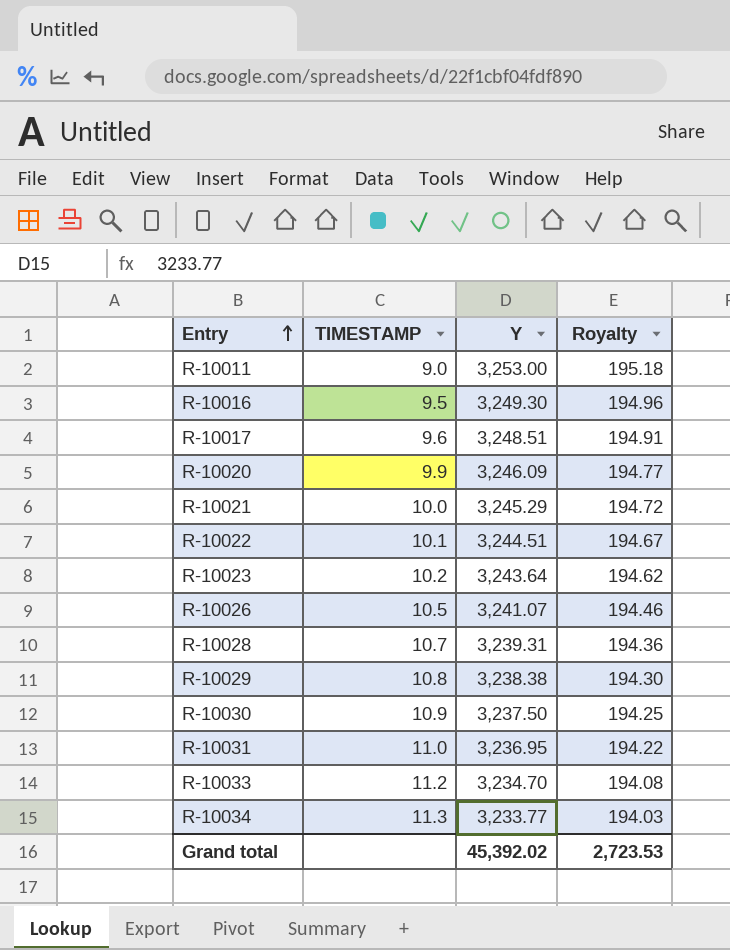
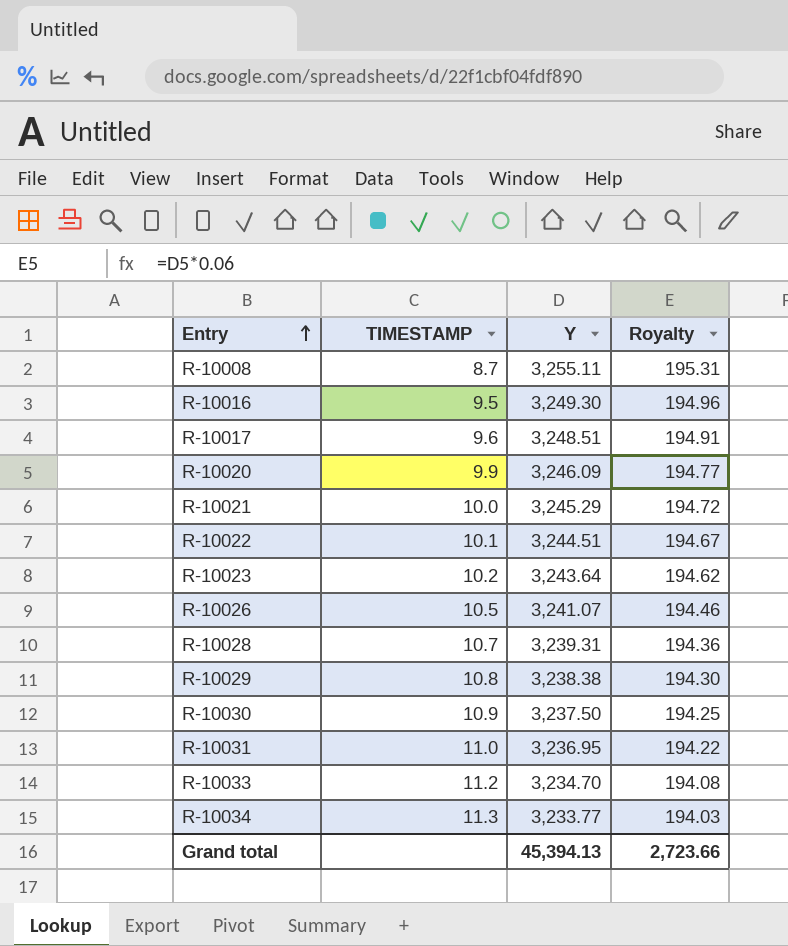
row R-10011: 9.0 | 3,253.00 | 195.18 -> none
row R-10008: none -> 8.7 | 3,255.11 | 195.31
Grand total | Y: 45,392.02 -> 45,394.13
Grand total | Royalty: 2,723.53 -> 2,723.66

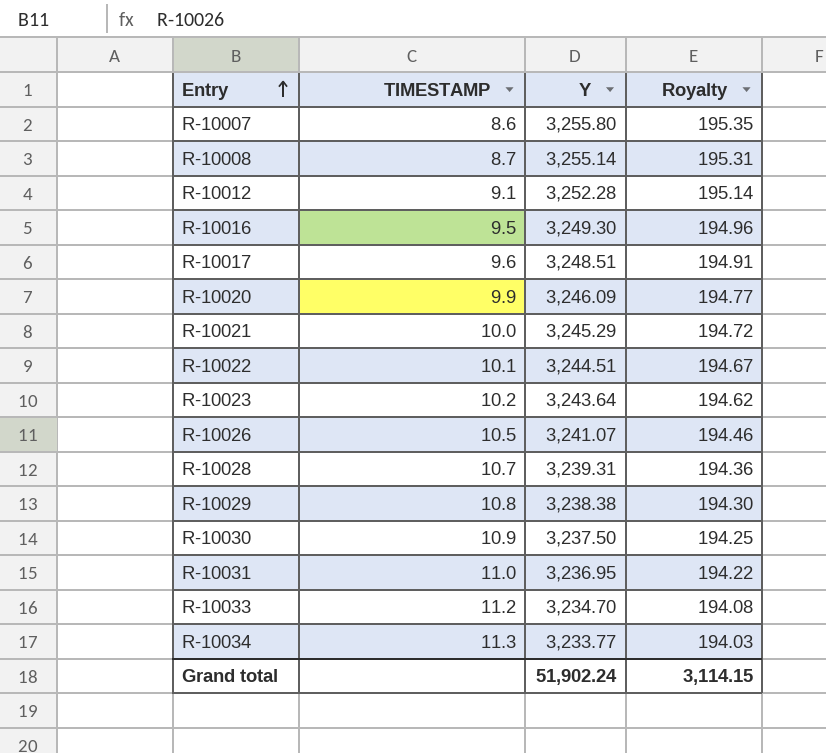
row R-10007: none -> 8.6 | 3,255.80 | 195.35
R-10008 | Y: 3,255.11 -> 3,255.14
row R-10012: none -> 9.1 | 3,252.28 | 195.14
Grand total | Y: 45,394.13 -> 51,902.24
Grand total | Royalty: 2,723.66 -> 3,114.15

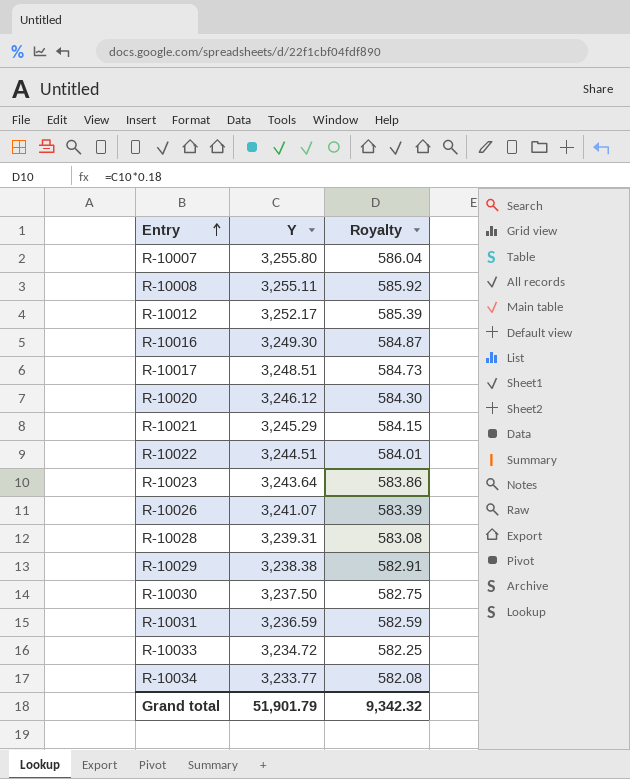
column TIMESTAMP | position: 2 -> none
column Royalty | formula: [Y] * 0.06 -> [Y] * 0.18
R-10008 | Y: 3,255.14 -> 3,255.11
R-10012 | Y: 3,252.28 -> 3,252.17
R-10020 | Y: 3,246.09 -> 3,246.12
R-10031 | Y: 3,236.95 -> 3,236.59
R-10033 | Y: 3,234.70 -> 3,234.72
Grand total | Y: 51,902.24 -> 51,901.79
Grand total | Royalty: 3,114.15 -> 9,342.32

